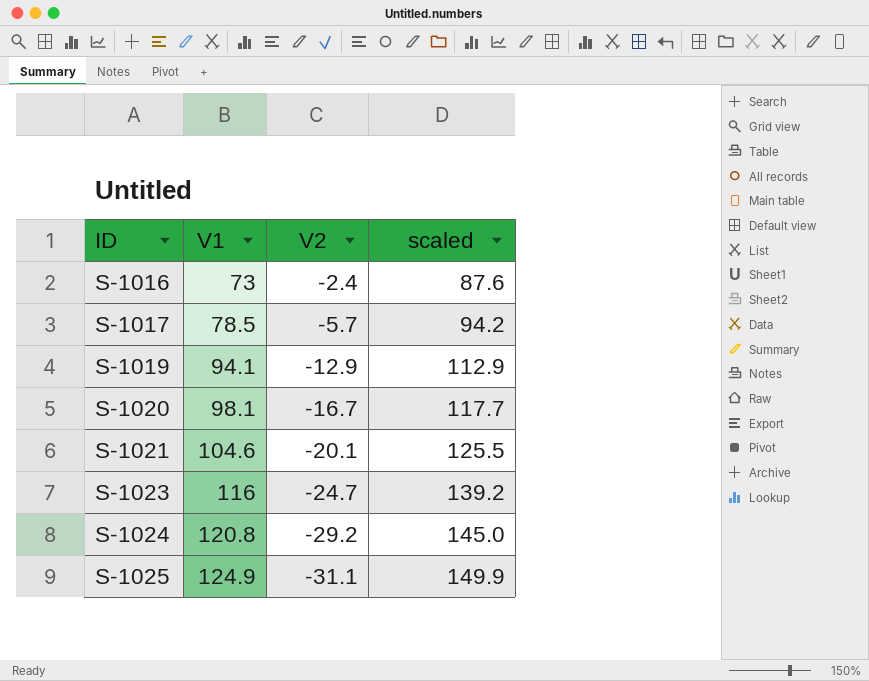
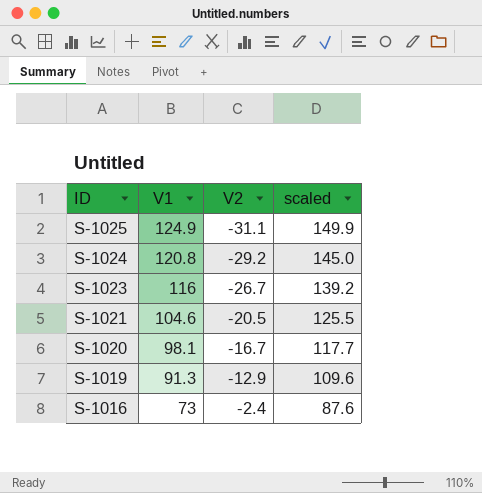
row order: ID ascending -> ID descending
row S-1017: 78.5 | -5.7 | 94.2 -> none
S-1023 | V2: -24.7 -> -26.7
S-1021 | V2: -20.1 -> -20.5
S-1019 | V1: 94.1 -> 91.3
S-1019 | scaled: 112.9 -> 109.6

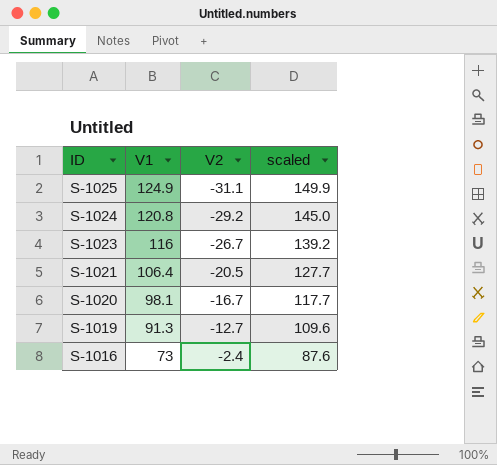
S-1021 | V1: 104.6 -> 106.4
S-1021 | scaled: 125.5 -> 127.7
S-1019 | V2: -12.9 -> -12.7

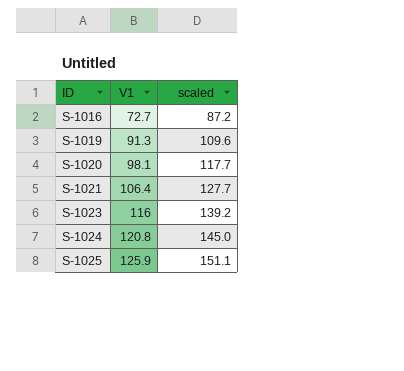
row order: ID descending -> ID ascending
column V2 | position: 3 -> none
S-1016 | V1: 73 -> 72.7
S-1016 | scaled: 87.6 -> 87.2
S-1025 | V1: 124.9 -> 125.9
S-1025 | scaled: 149.9 -> 151.1

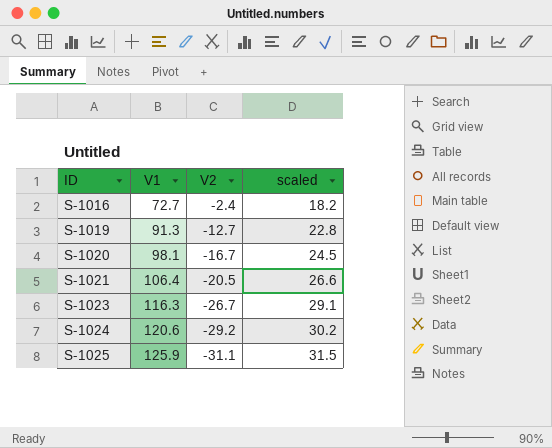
column V2 | position: none -> 3
column scaled | formula: [V1] * 1.2 -> [V1] * 0.25
S-1023 | V1: 116 -> 116.3
S-1024 | V1: 120.8 -> 120.6

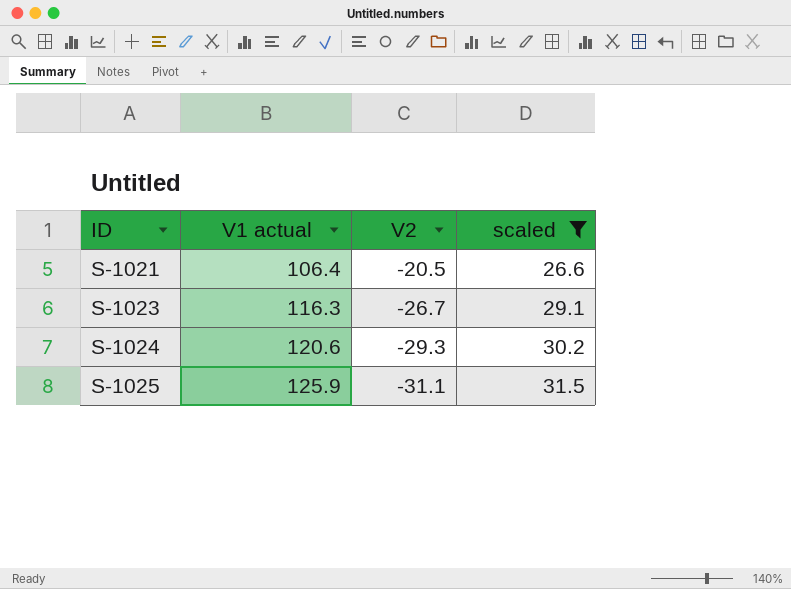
filter: none -> scaled >= 26.6
column name: V1 -> V1 actual
S-1024 | V2: -29.2 -> -29.3

